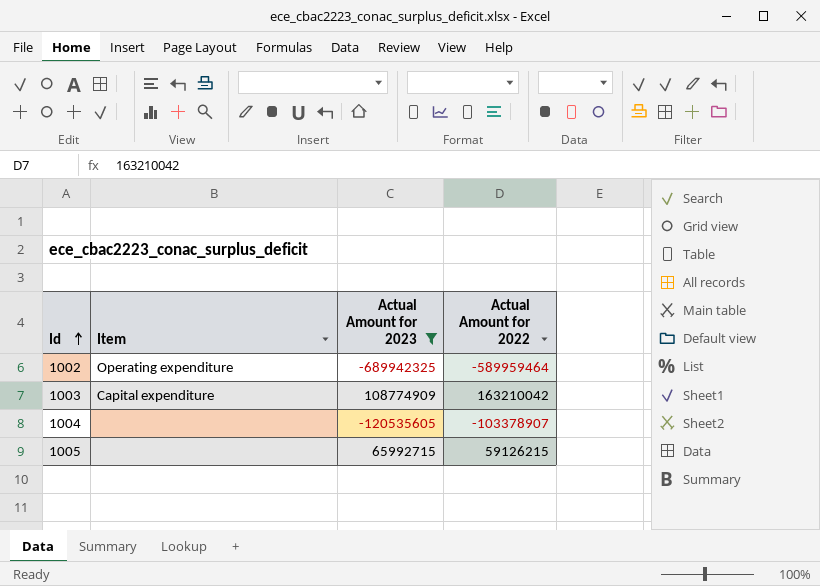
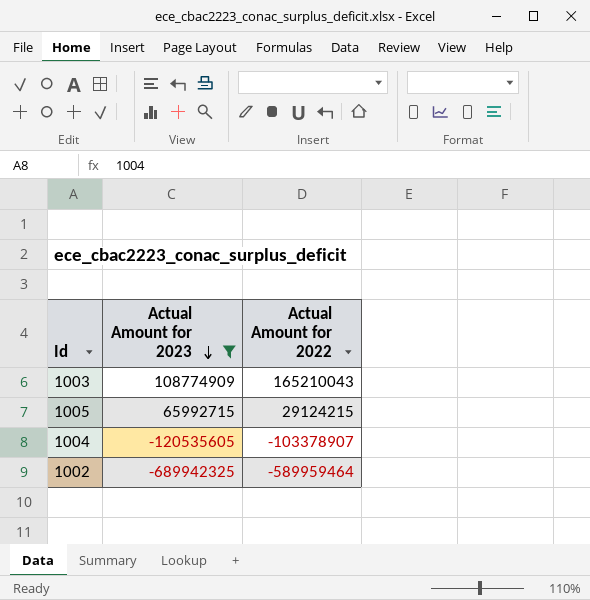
row order: Id ascending -> Actual Amount for 2023 descending
column Item | position: 2 -> none
1003 | Actual Amount for 2022: 163210042 -> 165210043
1005 | Actual Amount for 2022: 59126215 -> 29124215

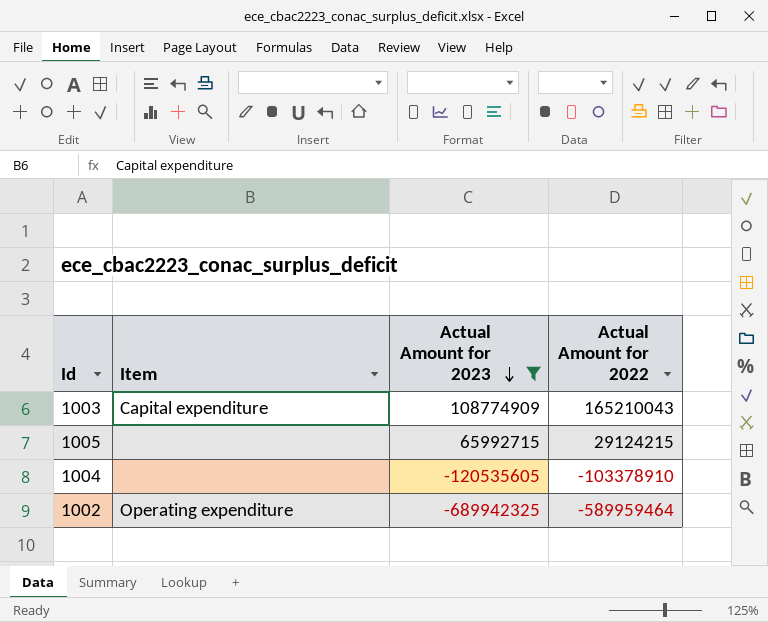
column Item | position: none -> 2
1004 | Actual Amount for 2022: -103378907 -> -103378910

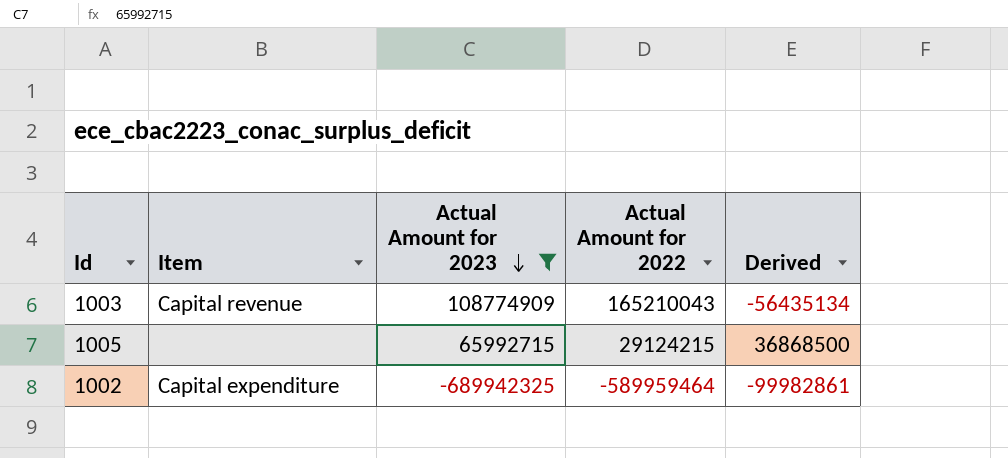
column Derived | formula: none -> [Actual Amount for 2023] - [Actual Amount for 2022]
row 1004: none | -120535605 | -103378910 -> none
1003 | Item: Capital expenditure -> Capital revenue
1002 | Item: Operating expenditure -> Capital expenditure

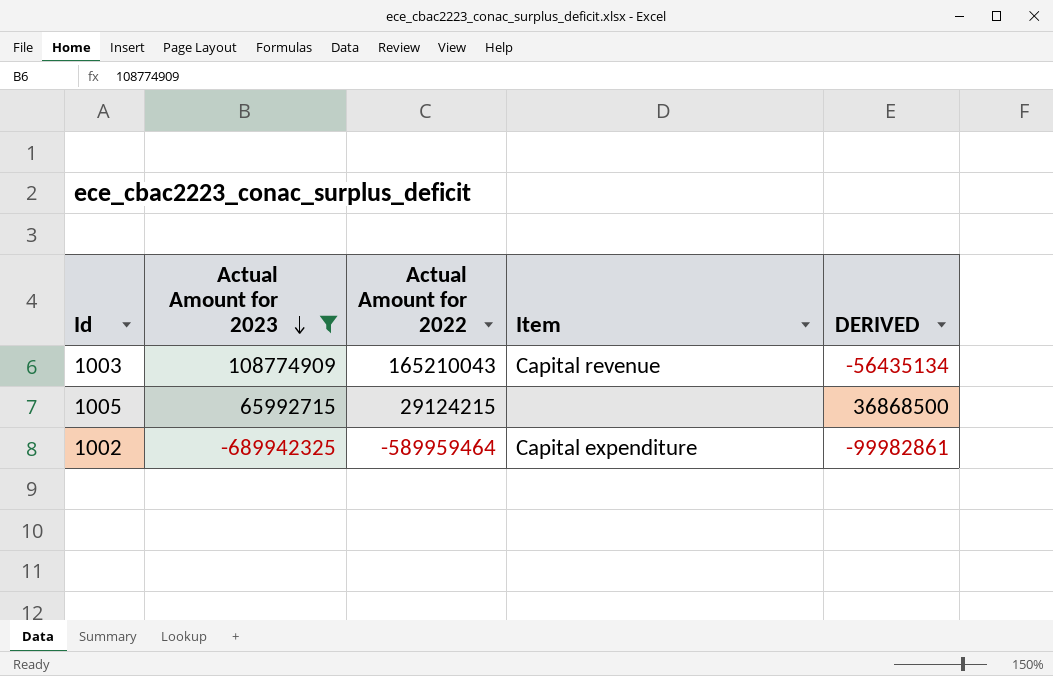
column Item | position: 2 -> 4
column name: Derived -> DERIVED

